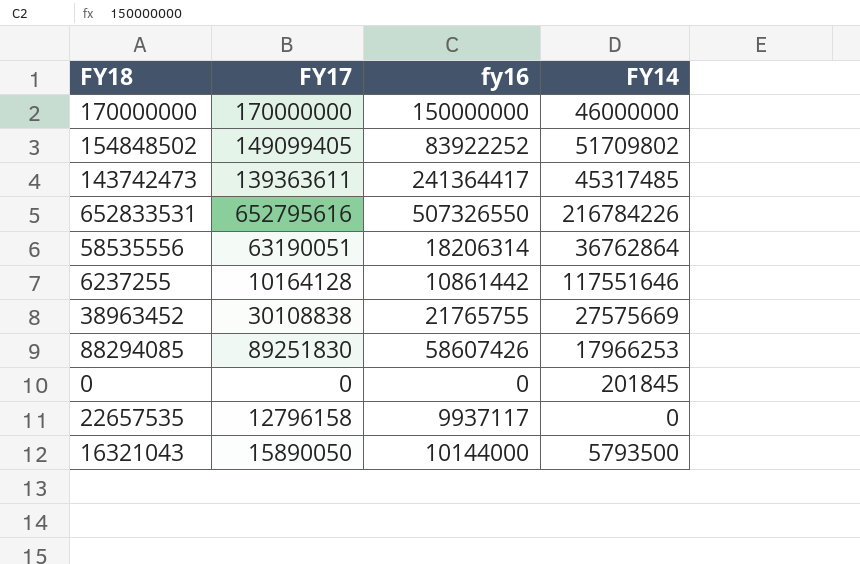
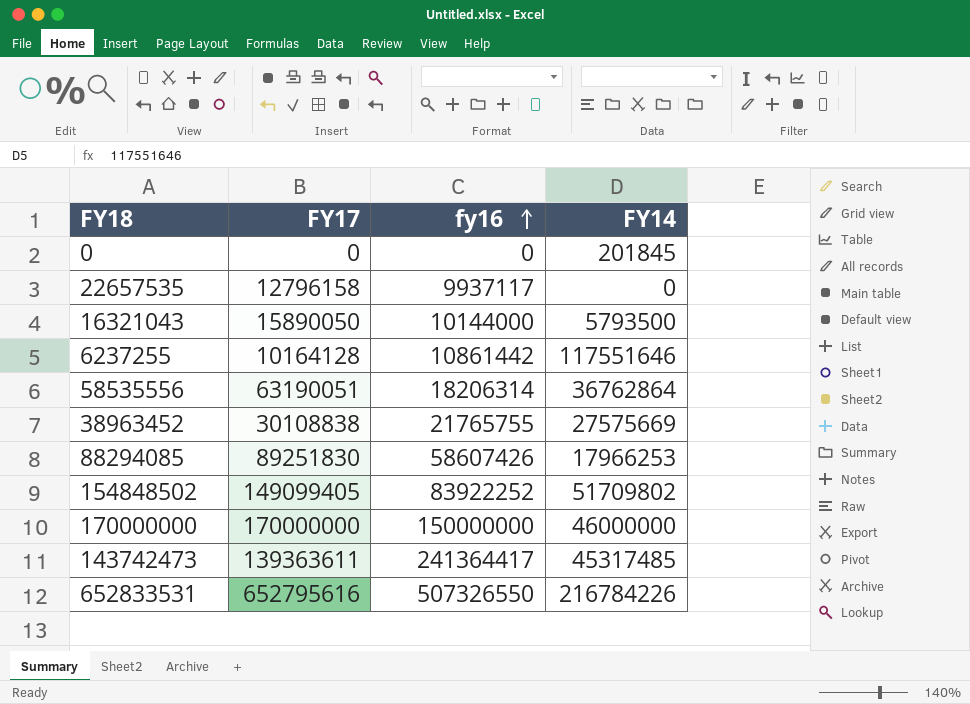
row order: none -> fy16 ascending

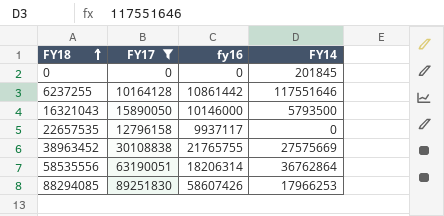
filter: none -> FY17 <= 89251830
row order: fy16 ascending -> FY18 ascending
16321043 | fy16: 10144000 -> 10146000

